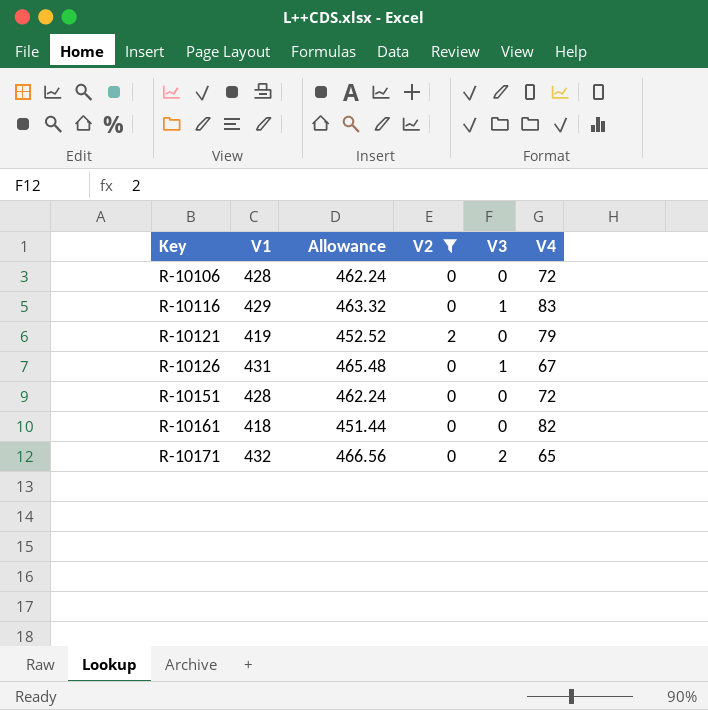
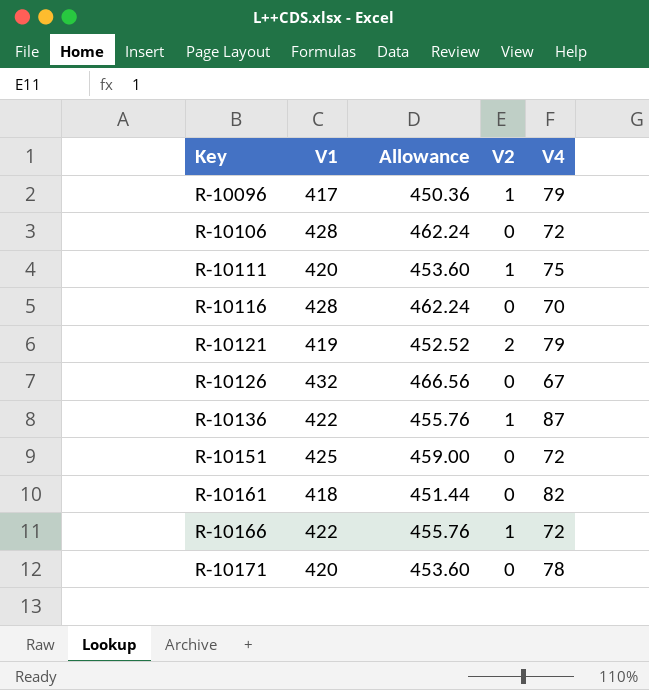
filter: V2 != 1 -> none
column V3 | position: 5 -> none
R-10116 | V1: 429 -> 428
R-10116 | Allowance: 463.32 -> 462.24
R-10116 | V4: 83 -> 70
R-10126 | V1: 431 -> 432
R-10126 | Allowance: 465.48 -> 466.56
R-10151 | V1: 428 -> 425
R-10151 | Allowance: 462.24 -> 459.00
R-10171 | V1: 432 -> 420
R-10171 | Allowance: 466.56 -> 453.60
R-10171 | V4: 65 -> 78

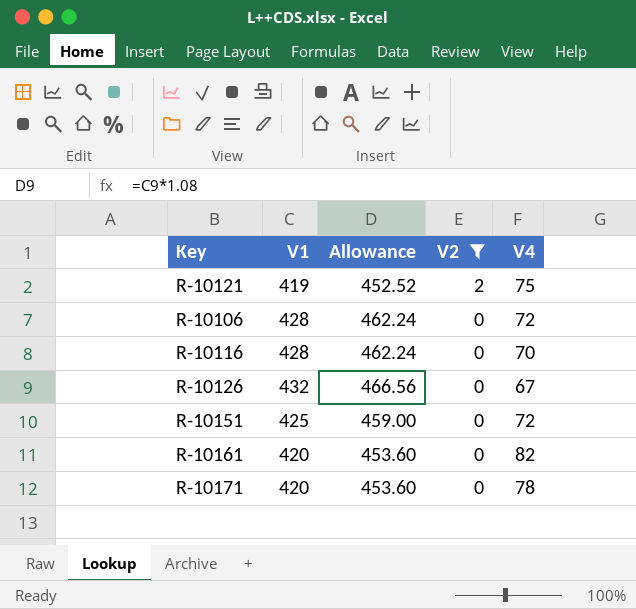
filter: none -> V2 != 1
row order: Key ascending -> V2 descending
R-10121 | V4: 79 -> 75
R-10161 | V1: 418 -> 420
R-10161 | Allowance: 451.44 -> 453.60

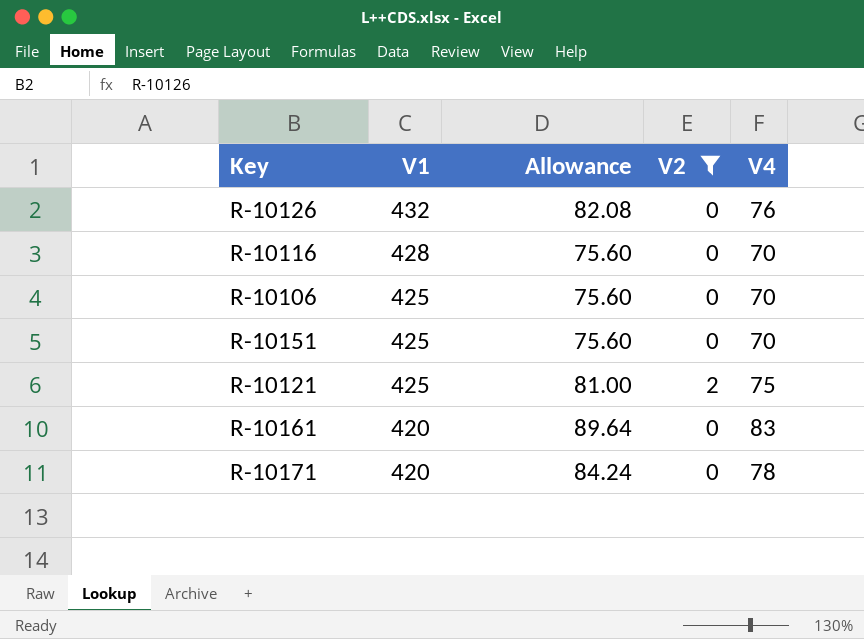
row order: V2 descending -> V1 descending
column Allowance | formula: [V1] * 1.08 -> [V4] * 1.08
R-10126 | V4: 67 -> 76
R-10106 | V1: 428 -> 425
R-10106 | V4: 72 -> 70
R-10151 | V4: 72 -> 70
R-10121 | V1: 419 -> 425
R-10161 | V4: 82 -> 83

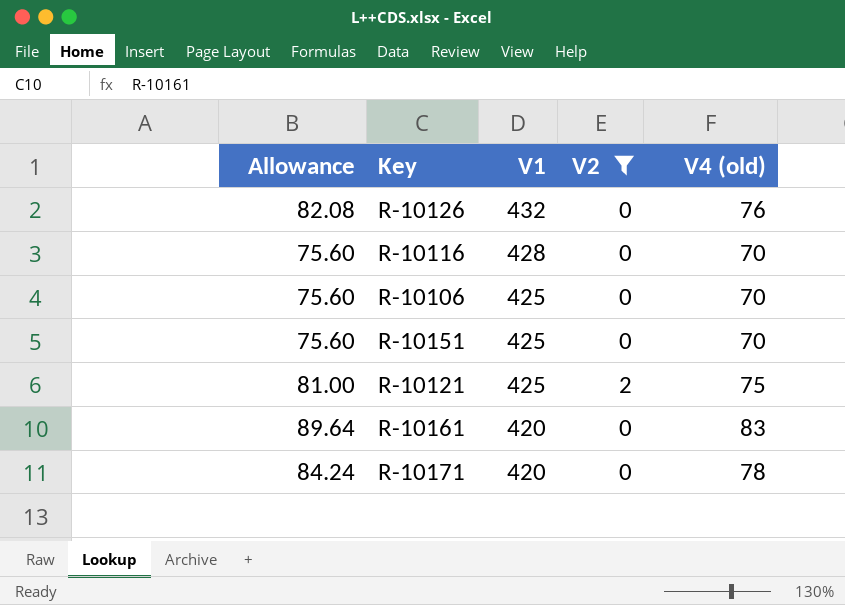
column Allowance | position: 3 -> 1
column name: V4 -> V4 (old)

